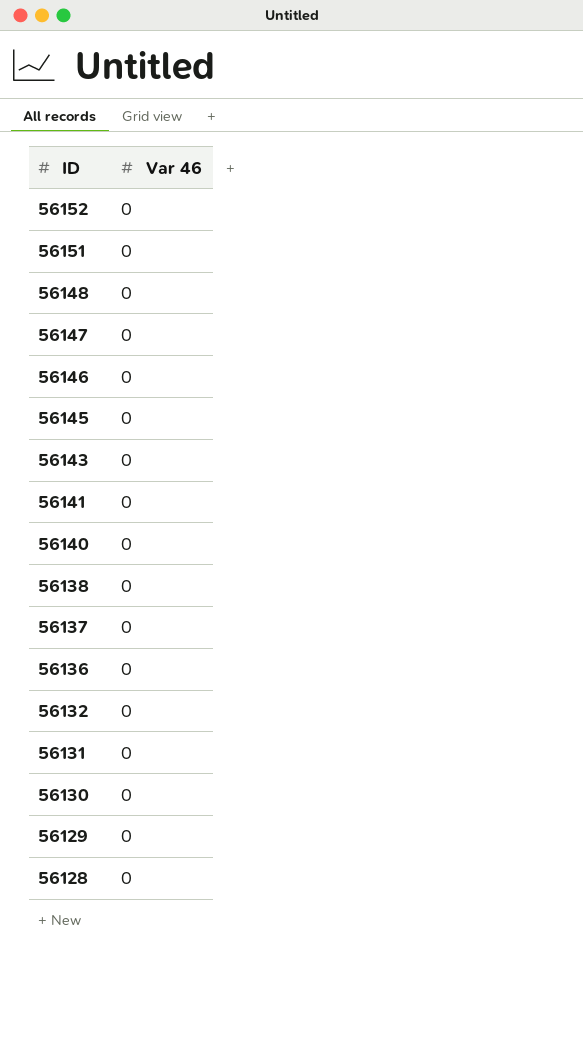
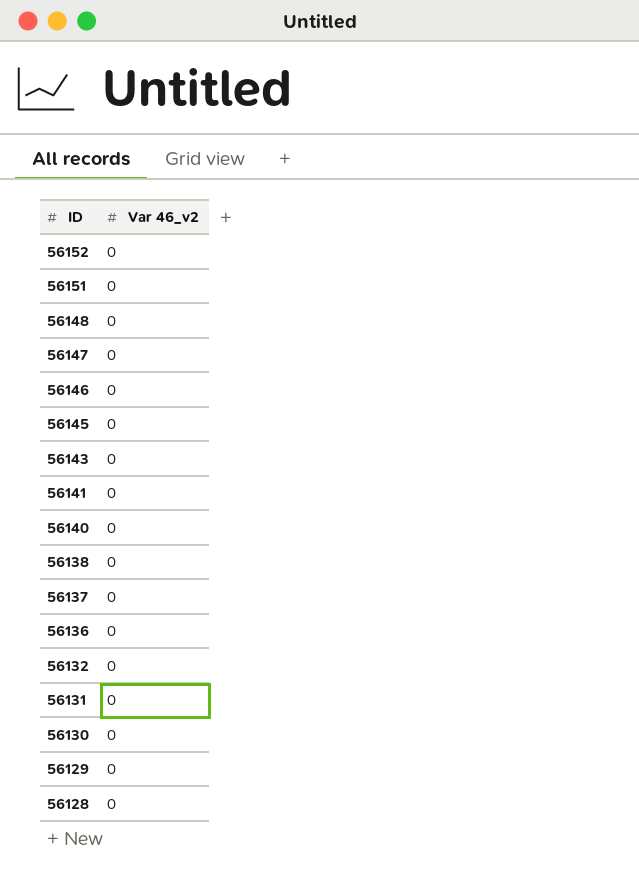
column name: Var 46 -> Var 46_v2

